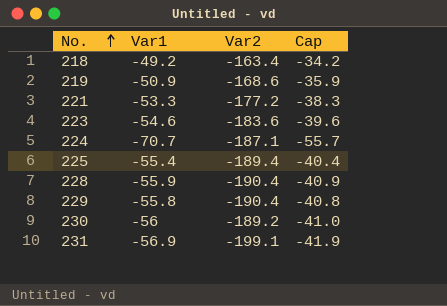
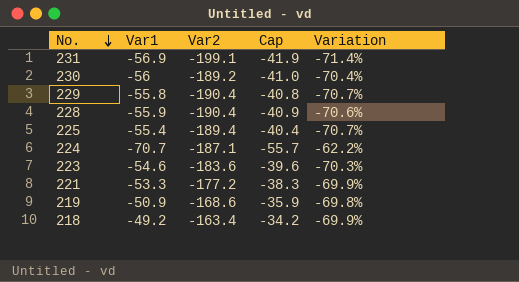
row order: No. ascending -> No. descending
column Variation | formula: none -> ([Var1] - [Var2]) / [Var2]

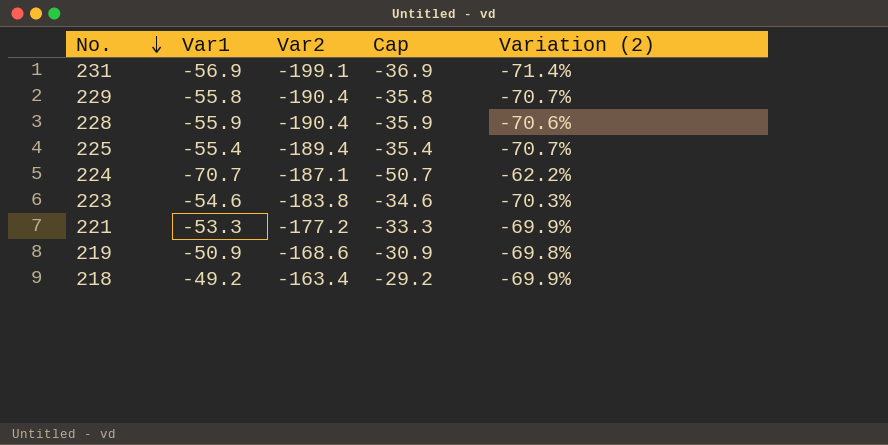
column Cap | formula: [Var1] + 15 -> [Var1] + 20
column name: Variation -> Variation (2)
row 230: -56 | -189.2 | -41.0 | -70.4% -> none
223 | Var2: -183.6 -> -183.8

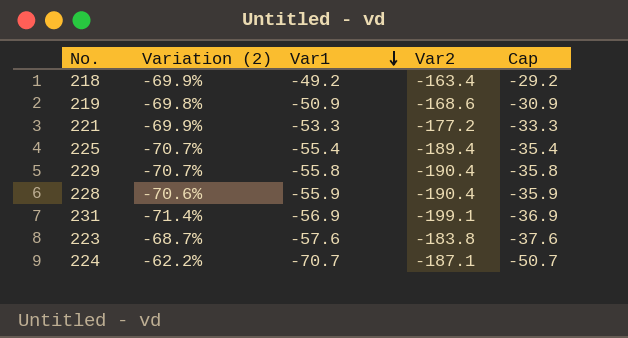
row order: No. descending -> Var1 descending
column Variation (2) | position: 5 -> 2
223 | Variation (2): -70.3% -> -68.7%
223 | Var1: -54.6 -> -57.6
223 | Cap: -34.6 -> -37.6

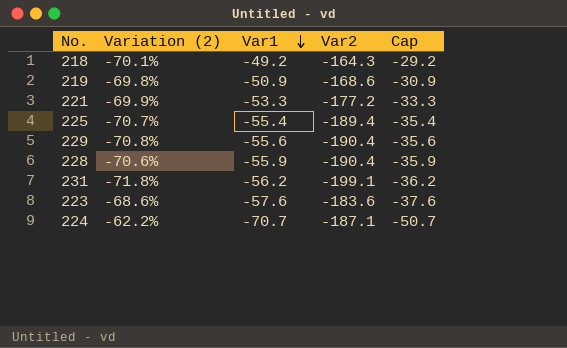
218 | Variation (2): -69.9% -> -70.1%
218 | Var2: -163.4 -> -164.3
229 | Variation (2): -70.7% -> -70.8%
229 | Var1: -55.8 -> -55.6
229 | Cap: -35.8 -> -35.6
231 | Variation (2): -71.4% -> -71.8%
231 | Var1: -56.9 -> -56.2
231 | Cap: -36.9 -> -36.2
223 | Variation (2): -68.7% -> -68.6%
223 | Var2: -183.8 -> -183.6

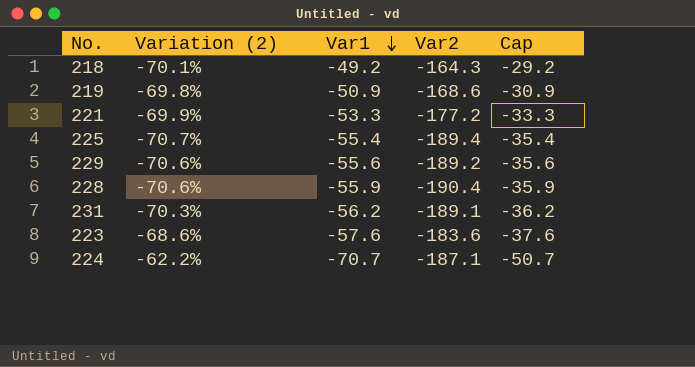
229 | Variation (2): -70.8% -> -70.6%
229 | Var2: -190.4 -> -189.2
231 | Variation (2): -71.8% -> -70.3%
231 | Var2: -199.1 -> -189.1

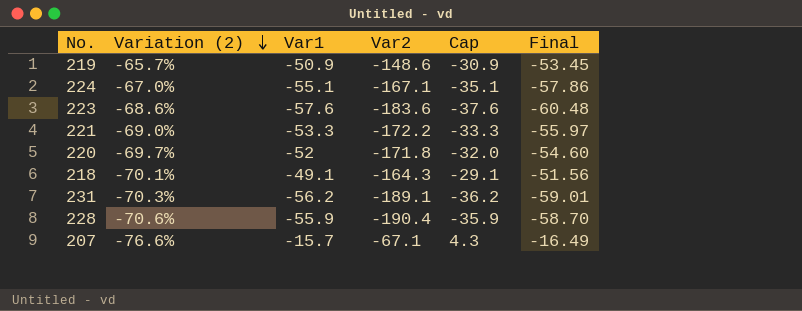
row order: Var1 descending -> Variation (2) descending
column Final | formula: none -> [Var1] * 1.05
row 225: -70.7% | -55.4 | -189.4 | -35.4 -> none
row 229: -70.6% | -55.6 | -189.2 | -35.6 -> none
219 | Variation (2): -69.8% -> -65.7%
219 | Var2: -168.6 -> -148.6
224 | Variation (2): -62.2% -> -67.0%
224 | Var1: -70.7 -> -55.1
224 | Var2: -187.1 -> -167.1
224 | Cap: -50.7 -> -35.1
221 | Variation (2): -69.9% -> -69.0%
221 | Var2: -177.2 -> -172.2
row 220: none -> -69.7% | -52 | -171.8 | -32.0 | -54.60
218 | Var1: -49.2 -> -49.1
218 | Cap: -29.2 -> -29.1
row 207: none -> -76.6% | -15.7 | -67.1 | 4.3 | -16.49

